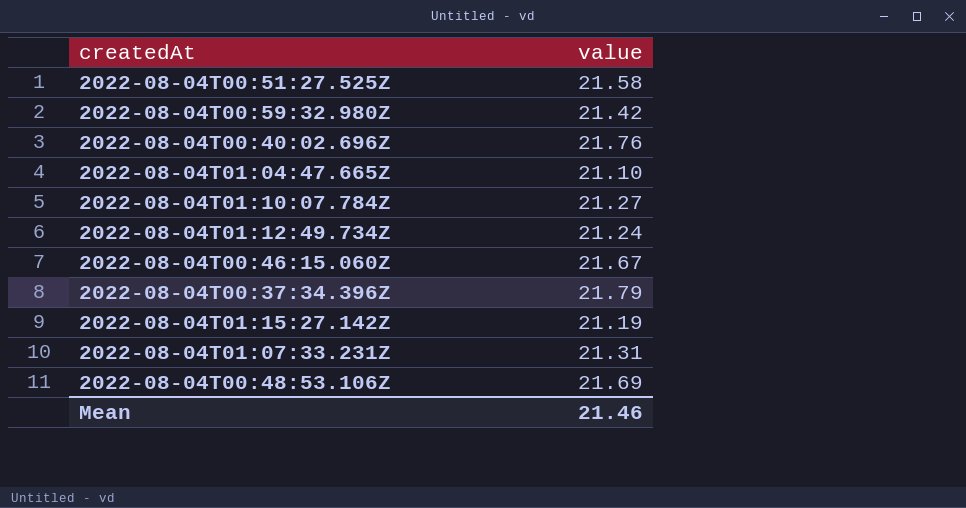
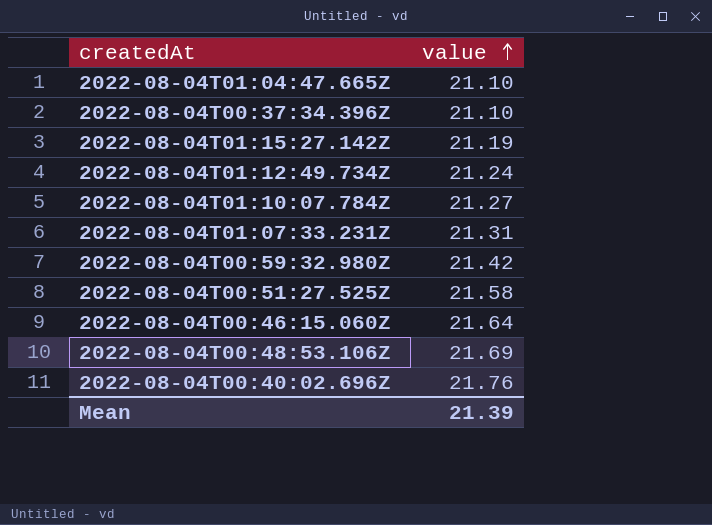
row order: none -> value ascending
2022-08-04T00:37:34.396Z | value: 21.79 -> 21.10
2022-08-04T00:46:15.060Z | value: 21.67 -> 21.64
Mean | value: 21.46 -> 21.39

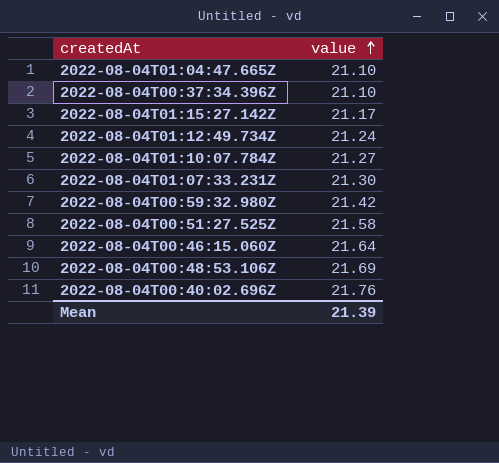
2022-08-04T01:15:27.142Z | value: 21.19 -> 21.17
2022-08-04T01:07:33.231Z | value: 21.31 -> 21.30

